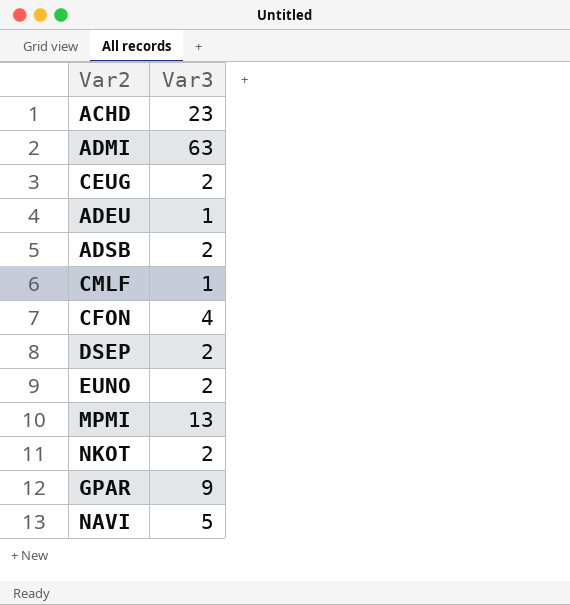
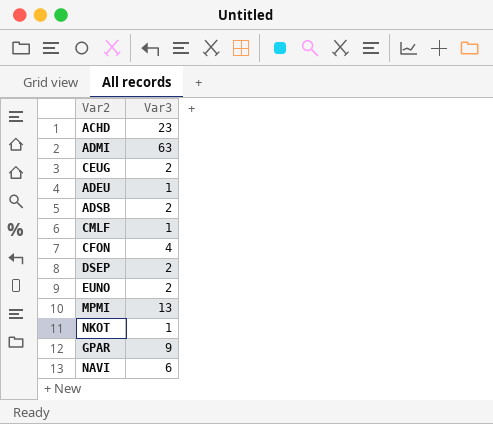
NKOT | Var3: 2 -> 1
NAVI | Var3: 5 -> 6

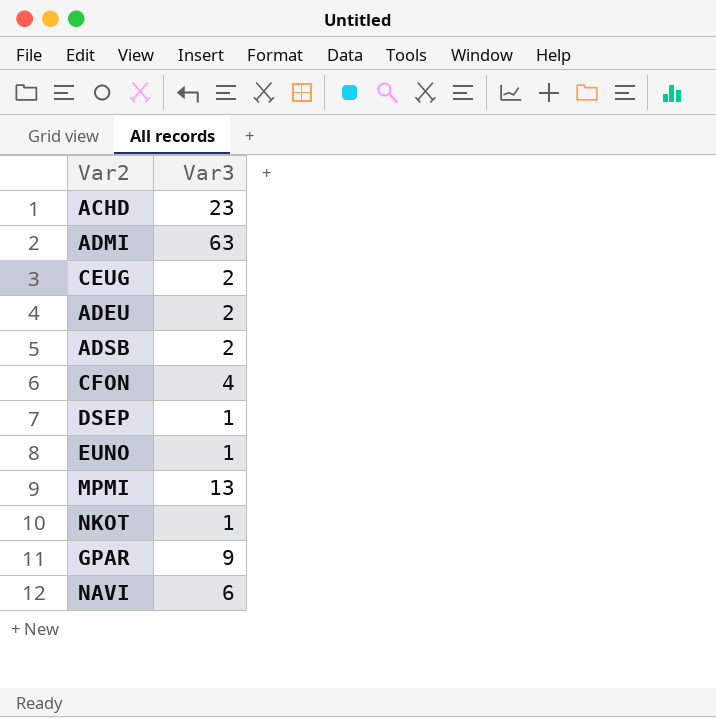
row CMLF: 1 -> none
ADEU | Var3: 1 -> 2
DSEP | Var3: 2 -> 1
EUNO | Var3: 2 -> 1

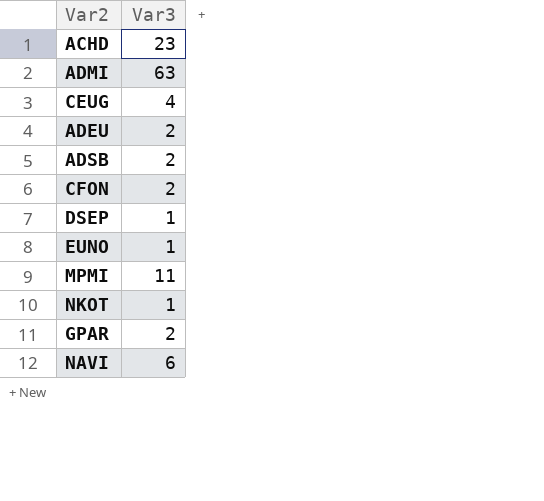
CEUG | Var3: 2 -> 4
CFON | Var3: 4 -> 2
MPMI | Var3: 13 -> 11
GPAR | Var3: 9 -> 2

